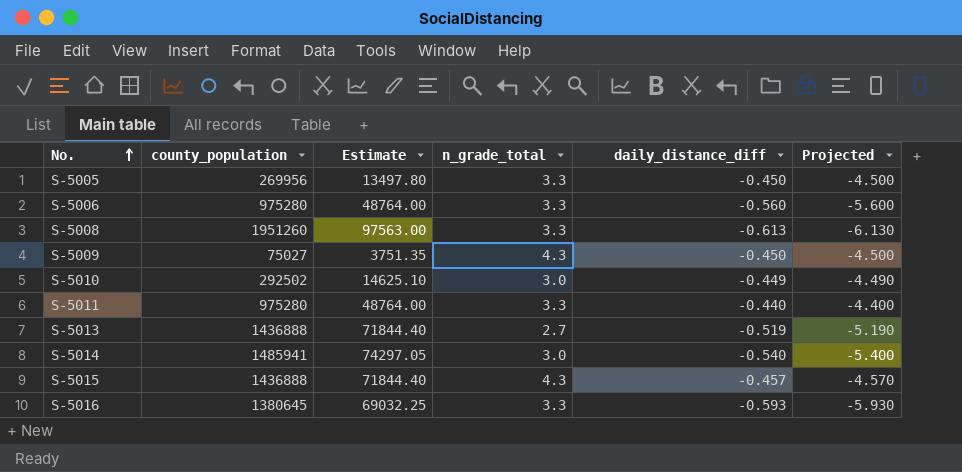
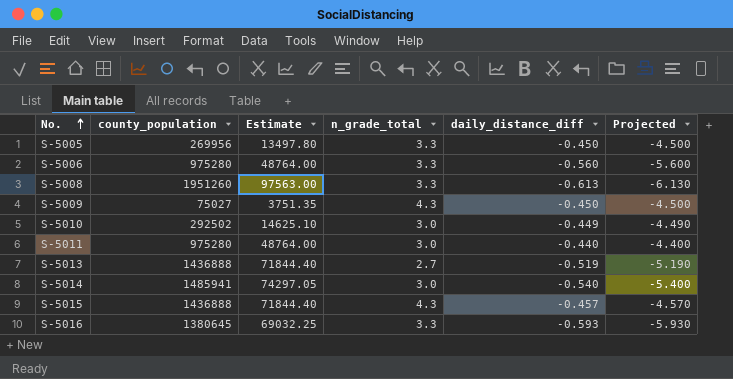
S-5011 | n_grade_total: 3.3 -> 3.0

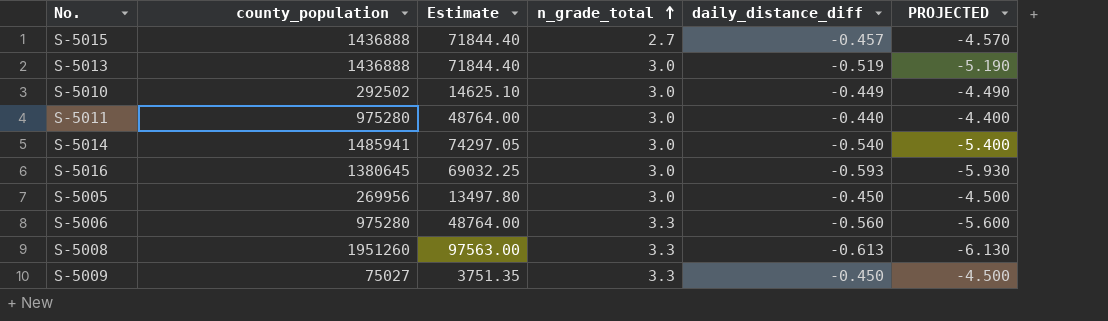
row order: No. ascending -> n_grade_total ascending
column name: Projected -> PROJECTED
S-5015 | n_grade_total: 4.3 -> 2.7
S-5013 | n_grade_total: 2.7 -> 3.0
S-5016 | n_grade_total: 3.3 -> 3.0
S-5005 | n_grade_total: 3.3 -> 3.0
S-5009 | n_grade_total: 4.3 -> 3.3

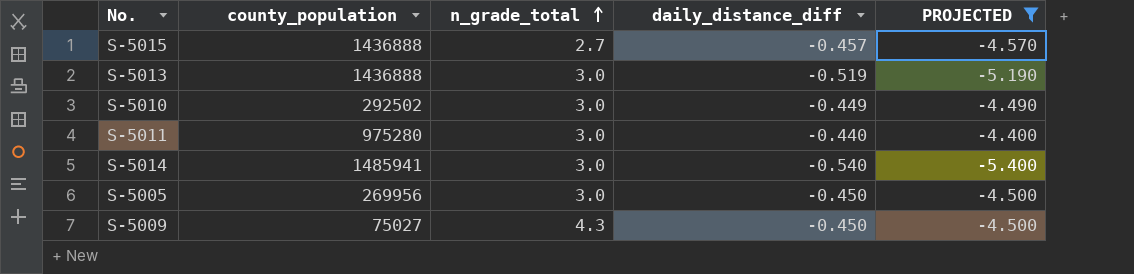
filter: none -> PROJECTED >= -5.400
column Estimate | formula: [county_population] * 0.05 -> none
S-5009 | n_grade_total: 3.3 -> 4.3

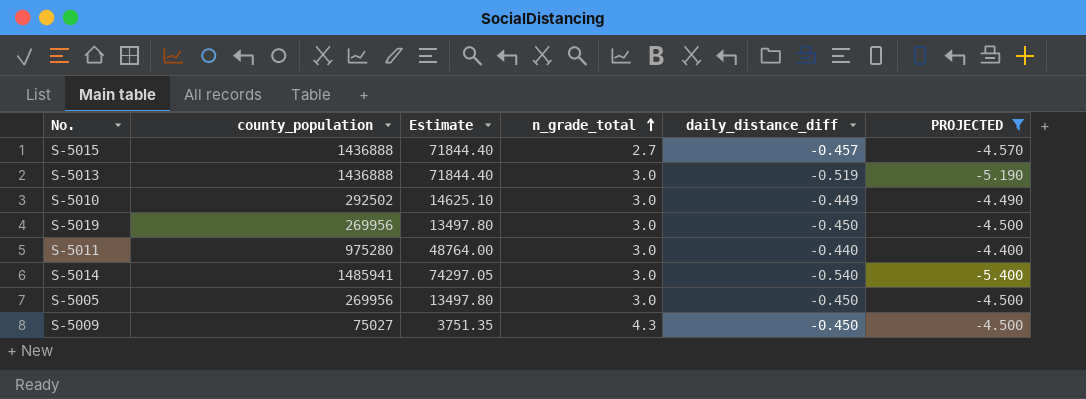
column Estimate | formula: none -> [county_population] * 0.05
row S-5019: none -> 269956 | 13497.80 | 3.0 | -0.450 | -4.500

